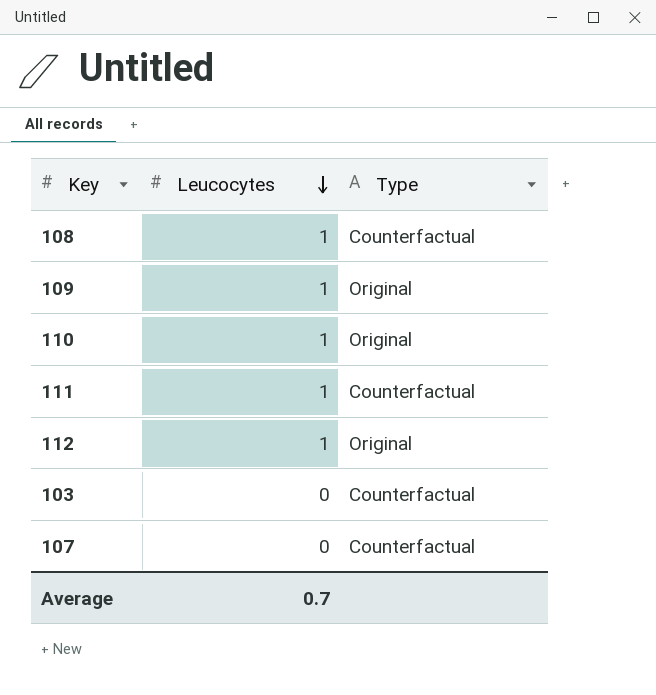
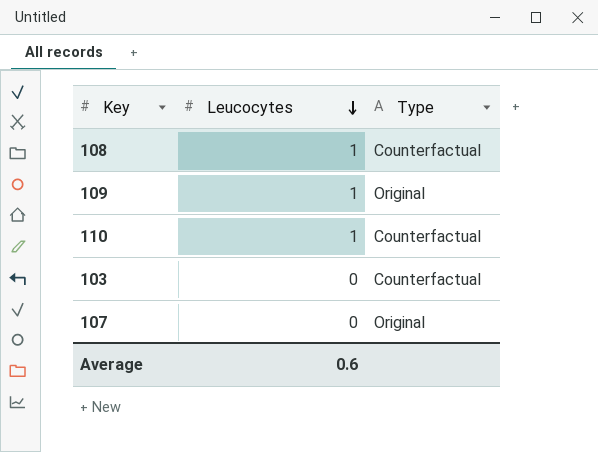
row 111: 1 | Counterfactual -> none
row 112: 1 | Original -> none
110 | Type: Original -> Counterfactual
107 | Type: Counterfactual -> Original
Average | Leucocytes: 0.7 -> 0.6

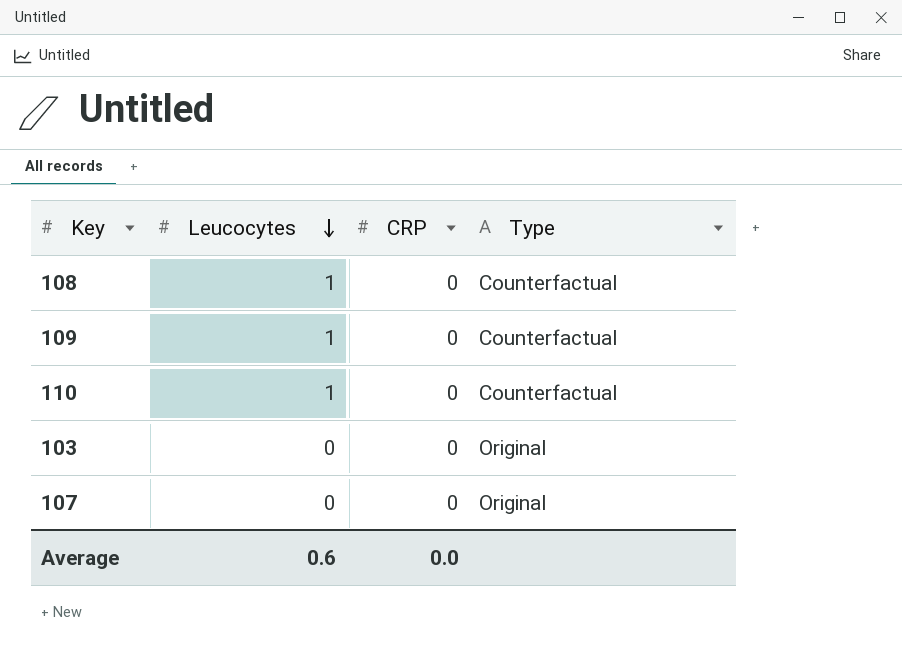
column CRP | position: none -> 3
109 | Type: Original -> Counterfactual
103 | Type: Counterfactual -> Original

